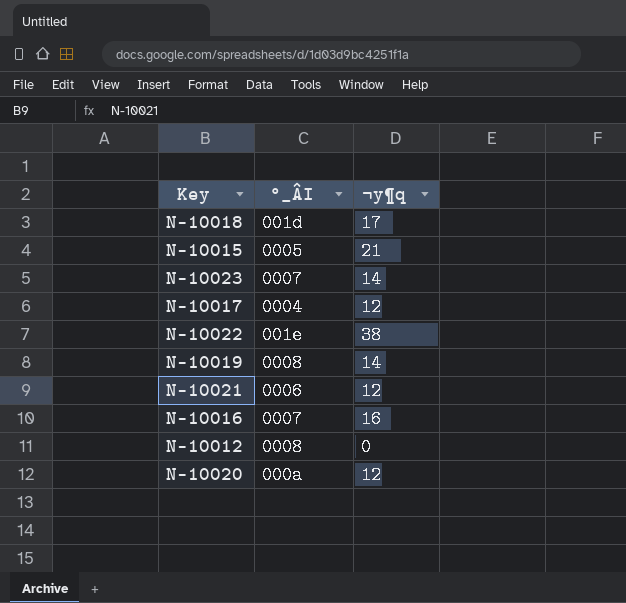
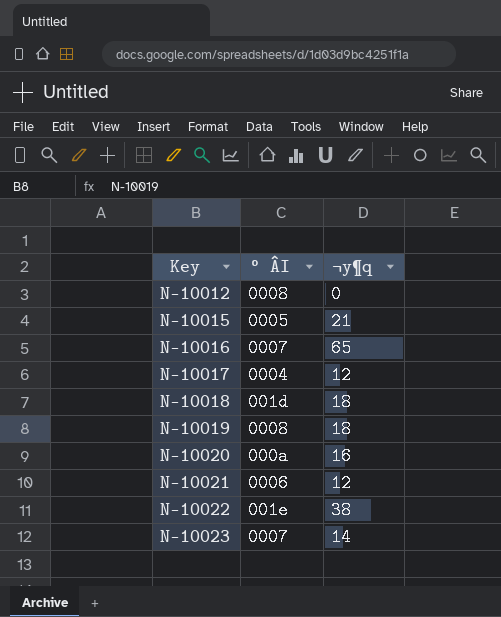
row order: none -> Key ascending
column name: °_ÂI -> ° ÂI
N-10016 | ¬y¶q: 16 -> 65
N-10018 | ¬y¶q: 17 -> 18
N-10019 | ¬y¶q: 14 -> 18
N-10020 | ¬y¶q: 12 -> 16

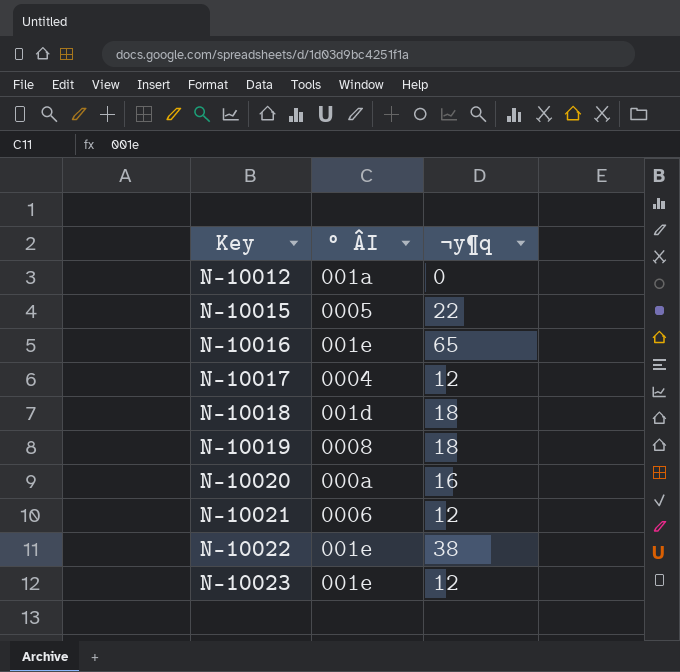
N-10012 | ° ÂI: 0008 -> 001a
N-10015 | ¬y¶q: 21 -> 22
N-10016 | ° ÂI: 0007 -> 001e
N-10023 | ° ÂI: 0007 -> 001e
N-10023 | ¬y¶q: 14 -> 12

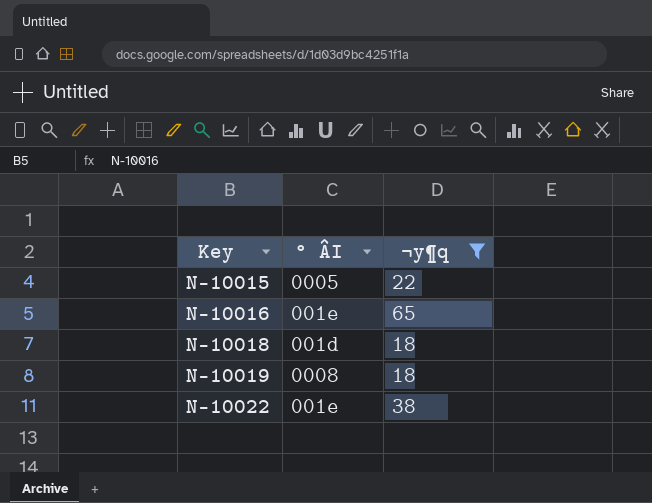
filter: none -> ¬y¶q >= 18

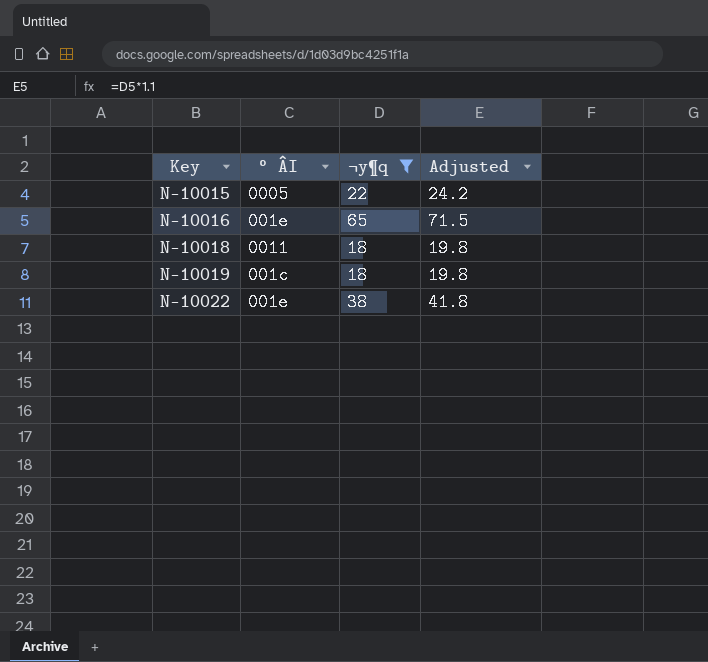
column Adjusted | formula: none -> [¬y¶q] * 1.1
N-10018 | ° ÂI: 001d -> 0011
N-10019 | ° ÂI: 0008 -> 001c

